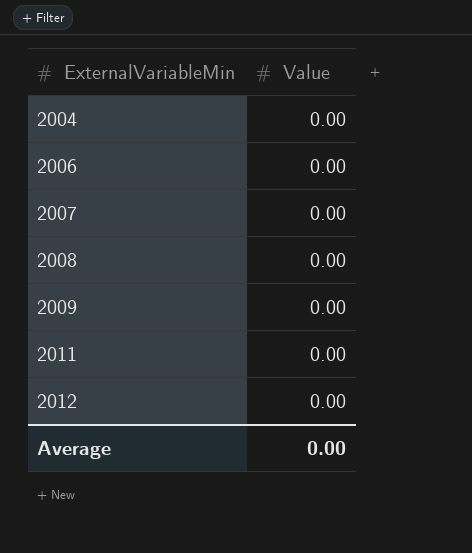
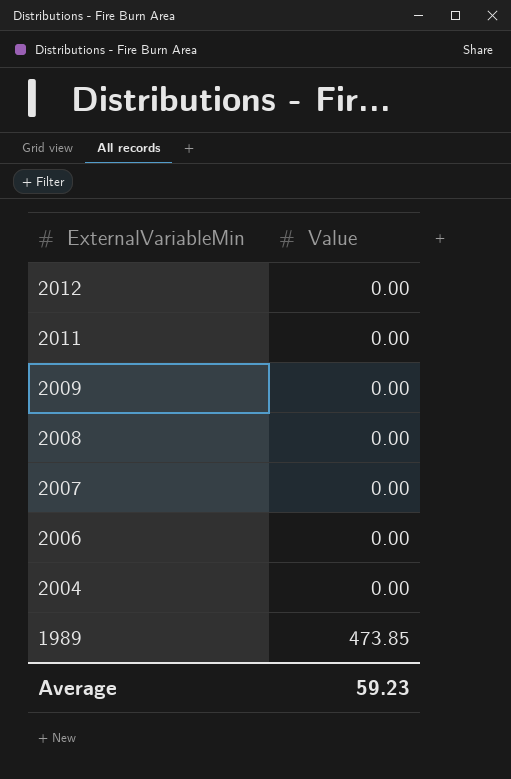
row order: ExternalVariableMin ascending -> ExternalVariableMin descending
row 1989: none -> 473.85
Average | Value: 0.00 -> 59.23

